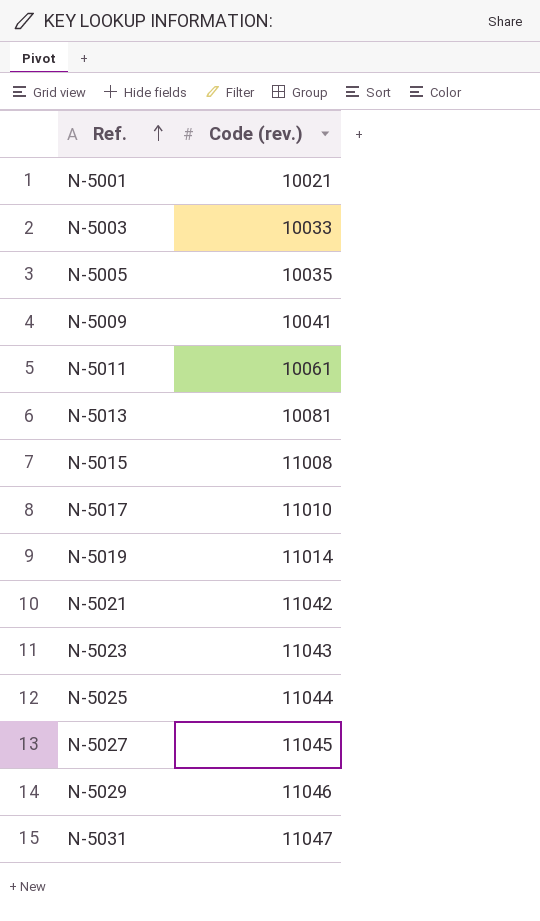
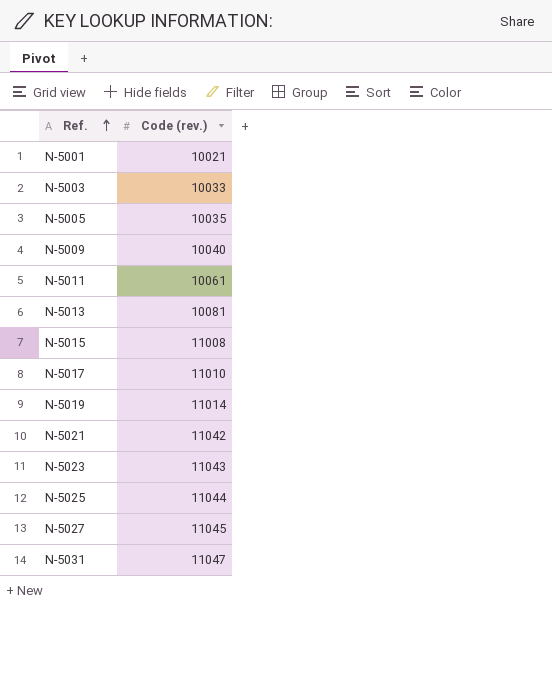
row N-5029: 11046 -> none
N-5009 | Code (rev.): 10041 -> 10040

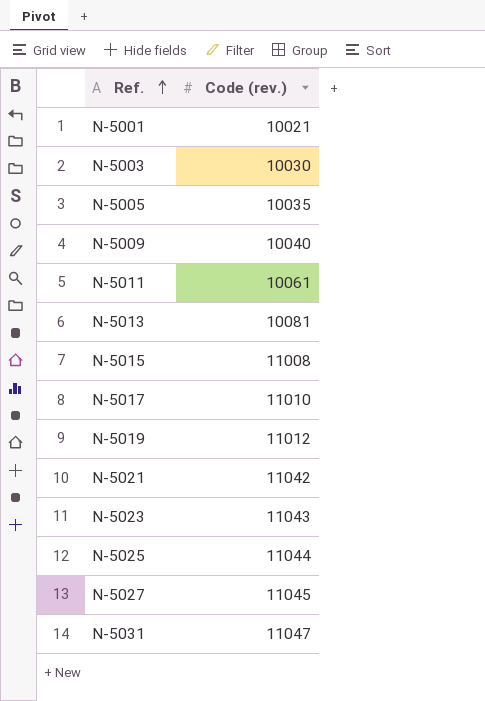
N-5003 | Code (rev.): 10033 -> 10030
N-5019 | Code (rev.): 11014 -> 11012

